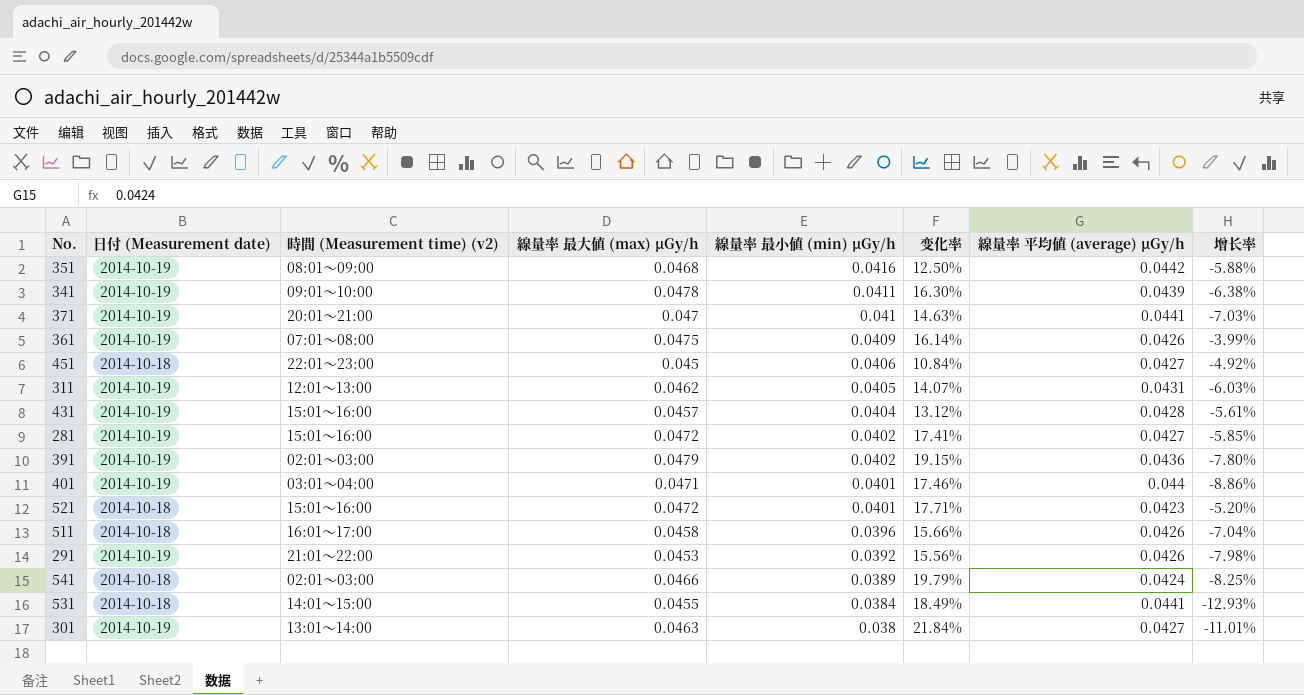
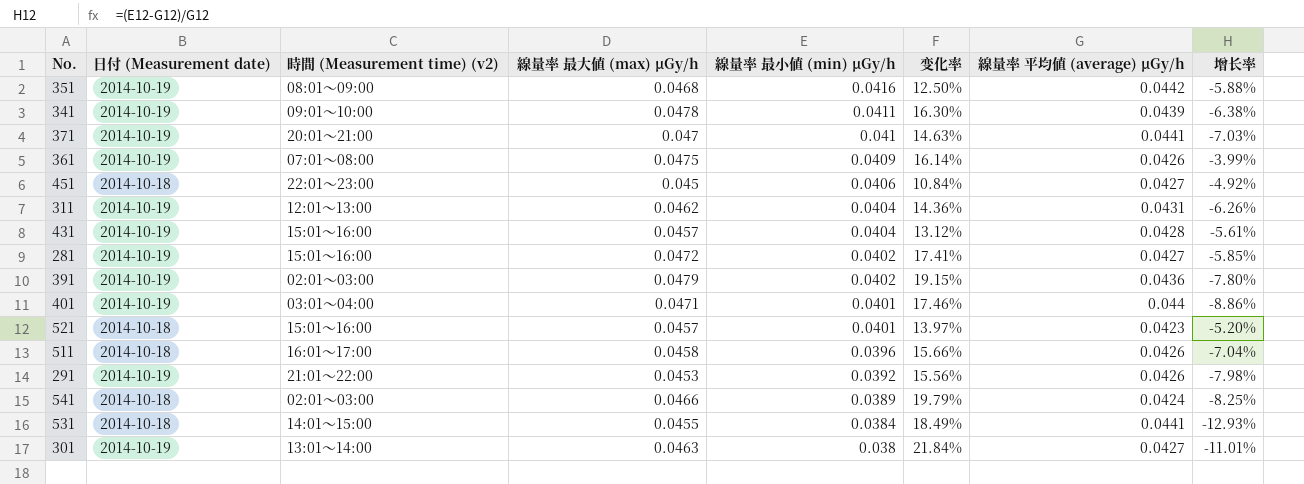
311 | 線量率 最小値 (min) μGy/h: 0.0405 -> 0.0404
311 | 变化率: 14.07% -> 14.36%
311 | 增长率: -6.03% -> -6.26%
521 | 線量率 最大値 (max) μGy/h: 0.0472 -> 0.0457
521 | 变化率: 17.71% -> 13.97%

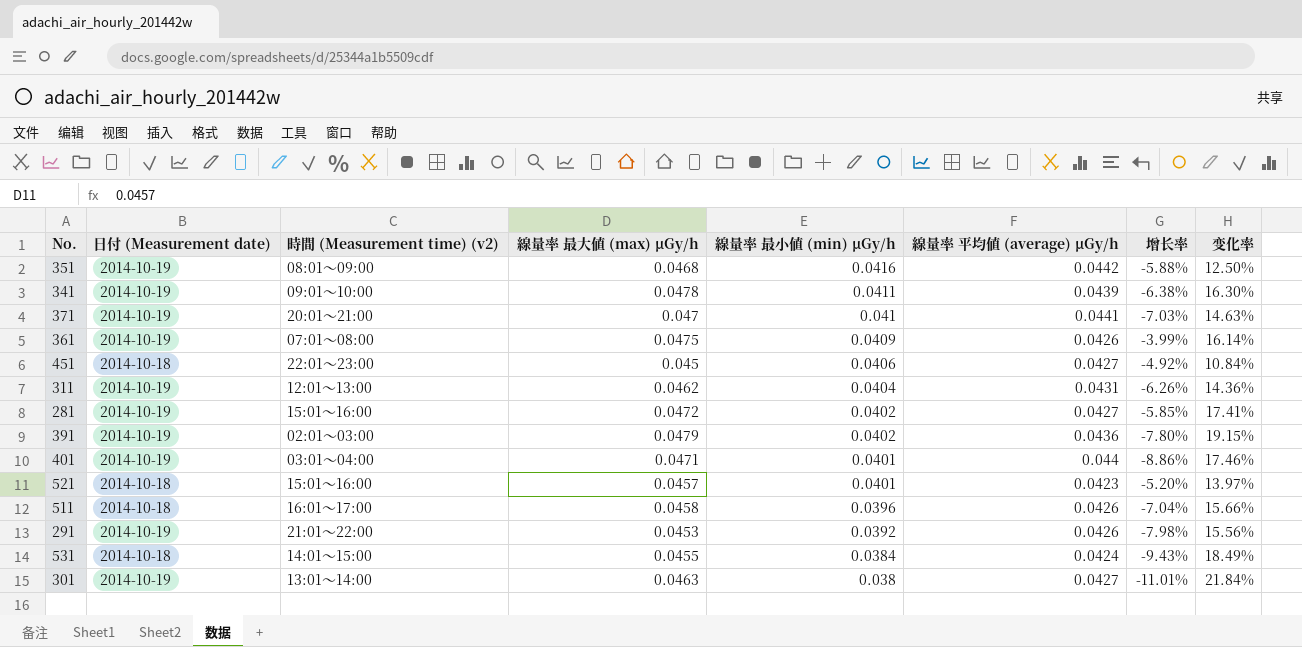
column 变化率 | position: 6 -> 8
row 431: 2014-10-19 | 15:01～16:00 | 0.0457 | 0.0404 | 13.12% | 0.0428 | -5.61% -> none
row 541: 2014-10-18 | 02:01～03:00 | 0.0466 | 0.0389 | 19.79% | 0.0424 | -8.25% -> none
531 | 線量率 平均値 (average) μGy/h: 0.0441 -> 0.0424
531 | 增长率: -12.93% -> -9.43%

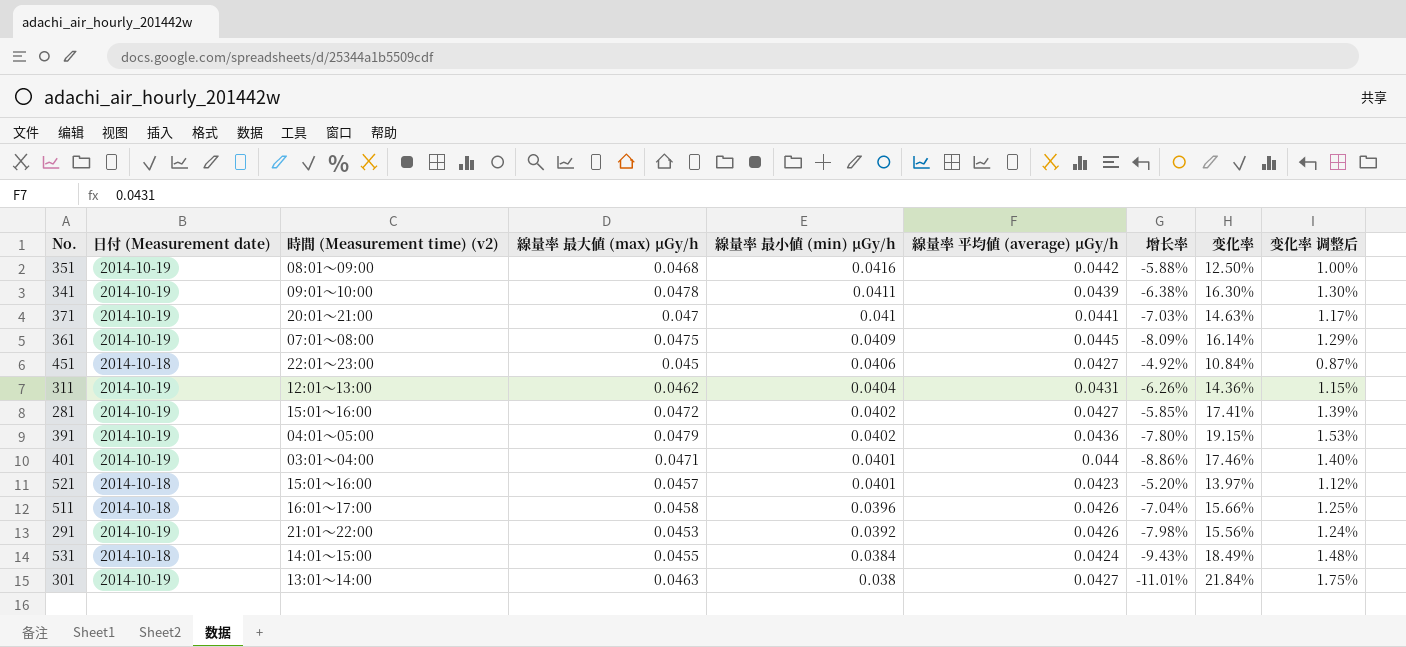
column 变化率 调整后 | formula: none -> [变化率] * 0.08
361 | 線量率 平均値 (average) μGy/h: 0.0426 -> 0.0445
361 | 增长率: -3.99% -> -8.09%
391 | 時間 (Measurement time) (v2): 02:01～03:00 -> 04:01～05:00

